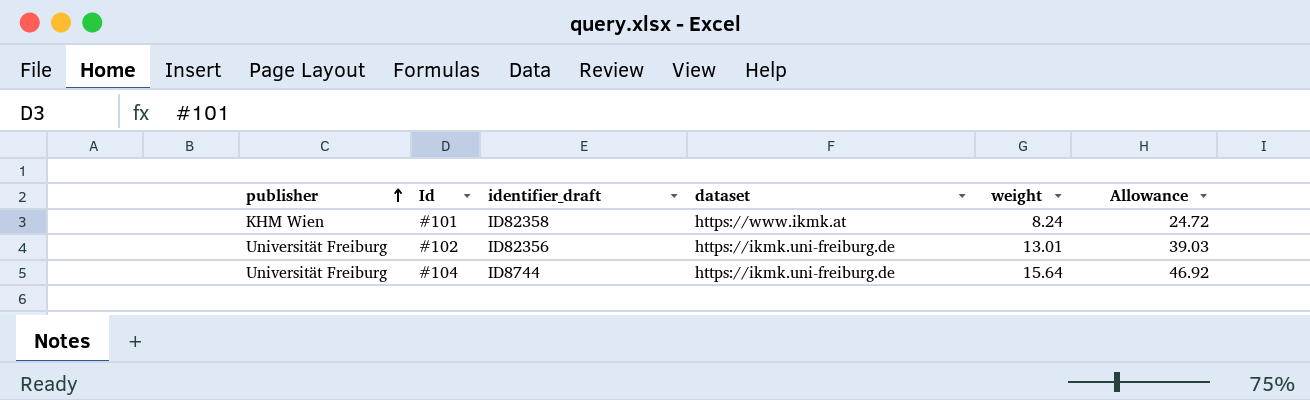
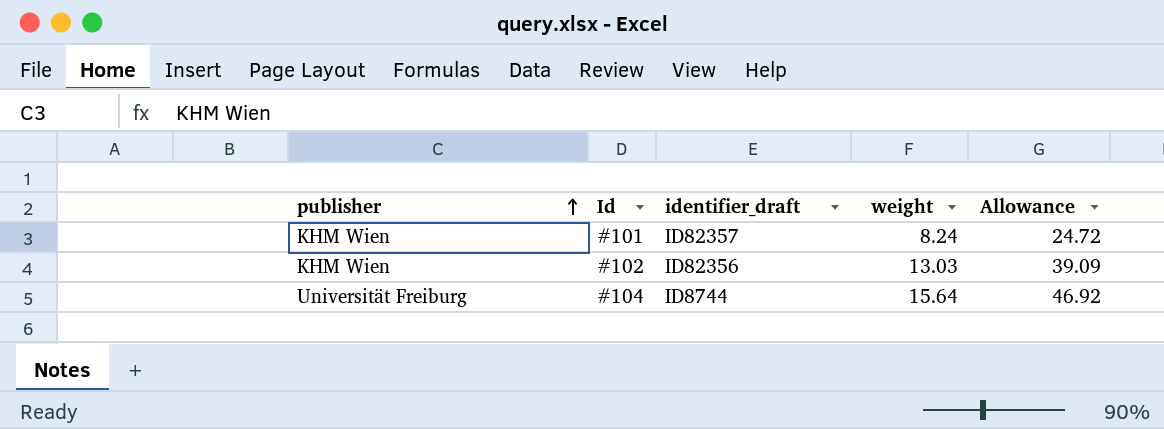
column dataset | position: 4 -> none
#101 | identifier_draft: ID82358 -> ID82357
#102 | publisher: Universität Freiburg -> KHM Wien
#102 | weight: 13.01 -> 13.03
#102 | Allowance: 39.03 -> 39.09

